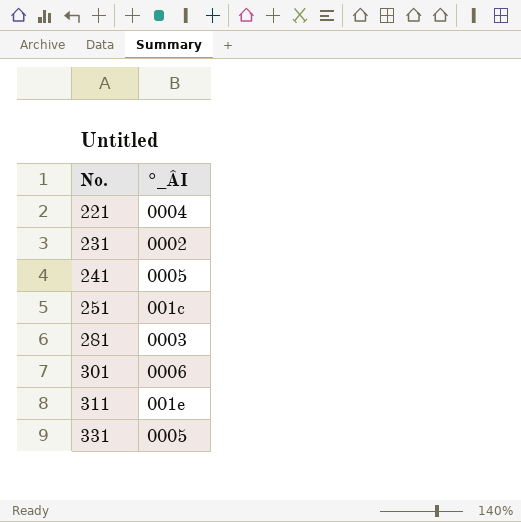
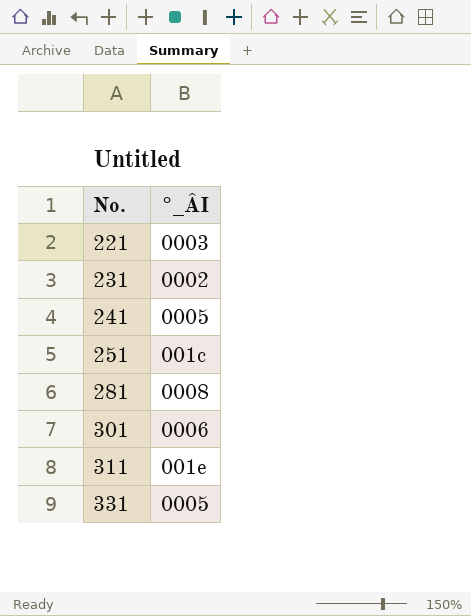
221 | °_ÂI: 0004 -> 0003
281 | °_ÂI: 0003 -> 0008

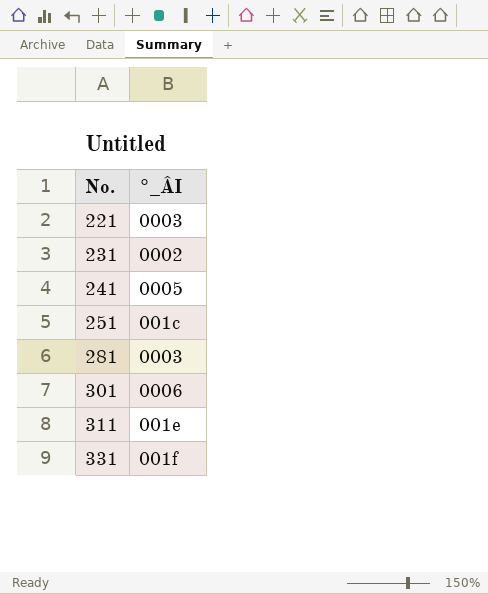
281 | °_ÂI: 0008 -> 0003
331 | °_ÂI: 0005 -> 001f

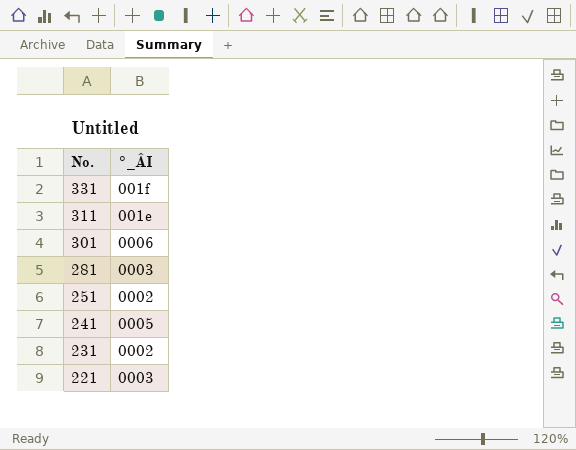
row order: No. ascending -> No. descending
251 | °_ÂI: 001c -> 0002

